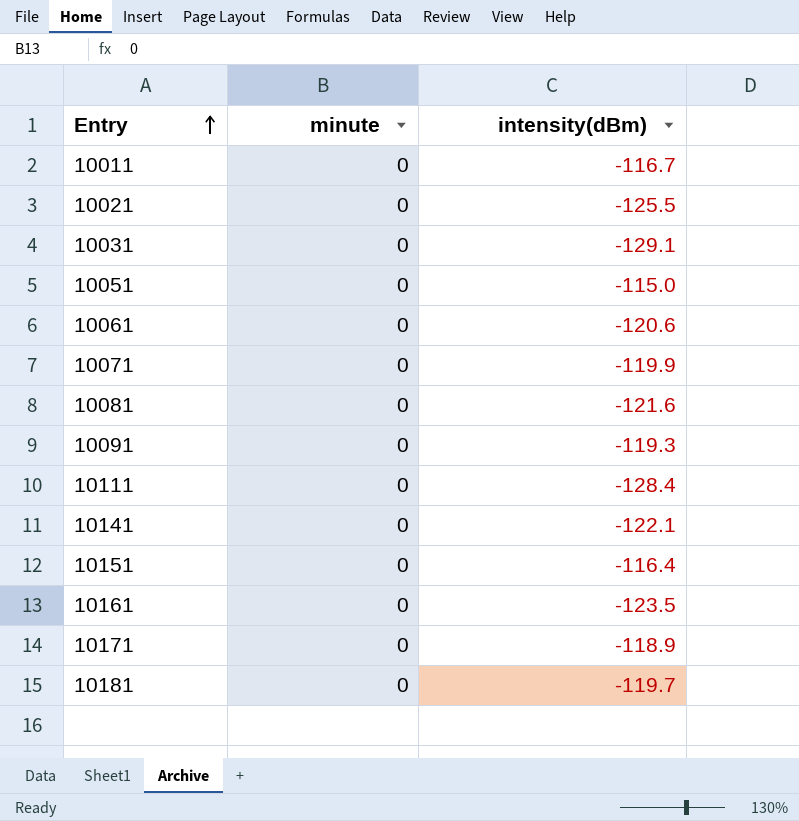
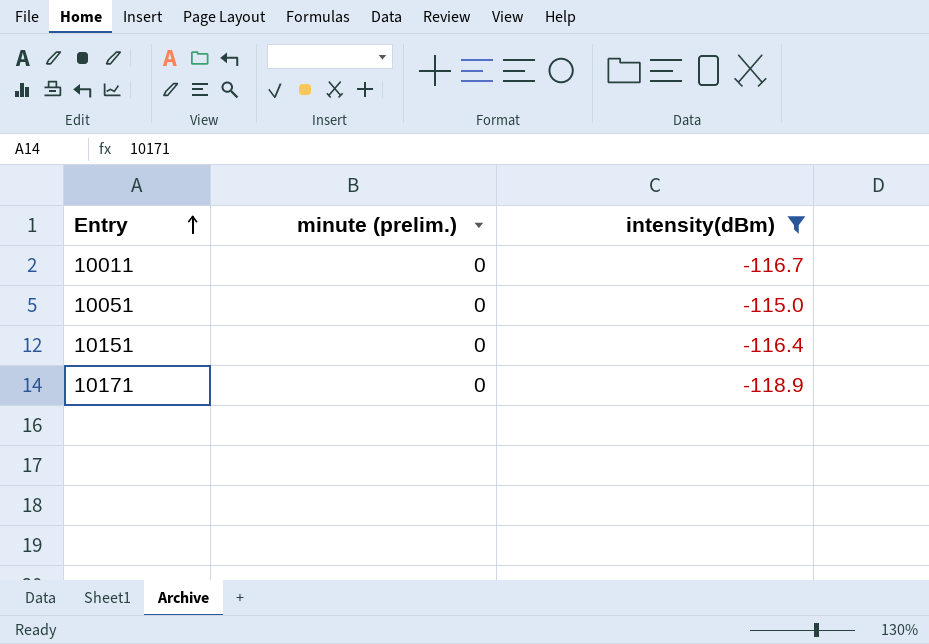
filter: none -> intensity(dBm) >= -118.9
column name: minute -> minute (prelim.)

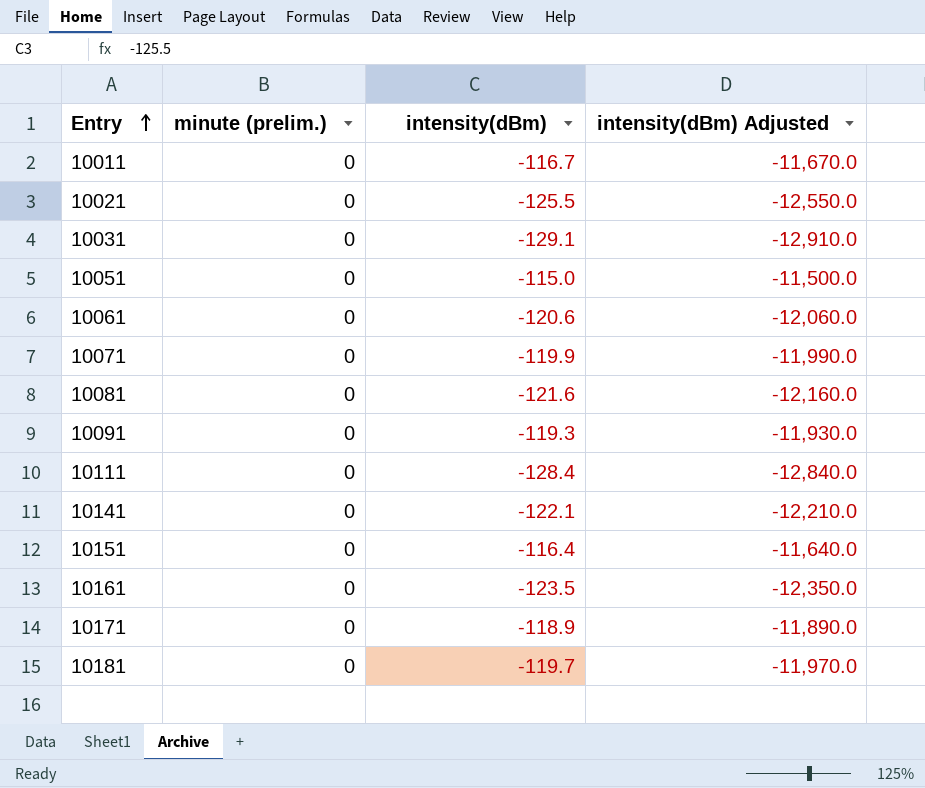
filter: intensity(dBm) >= -118.9 -> none
column intensity(dBm) Adjusted | formula: none -> [intensity(dBm)] * 100

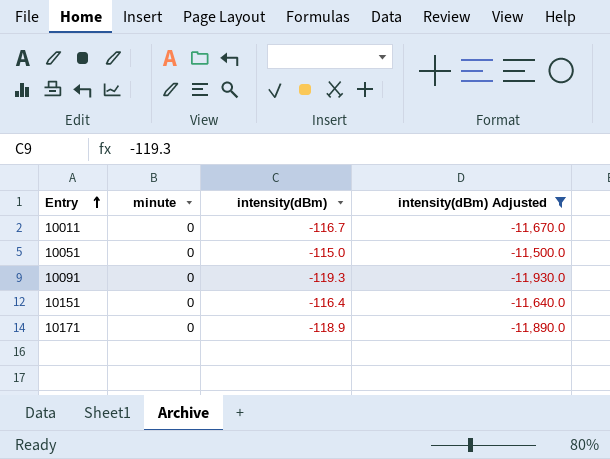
filter: none -> intensity(dBm) Adjusted >= -11,930.0
column name: minute (prelim.) -> minute

